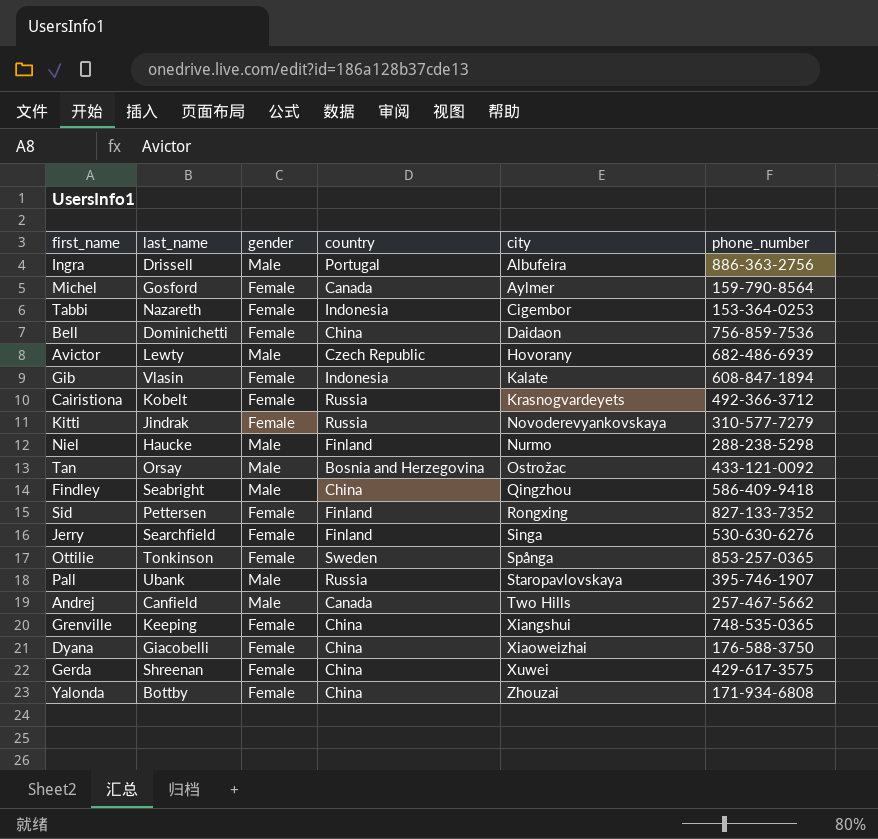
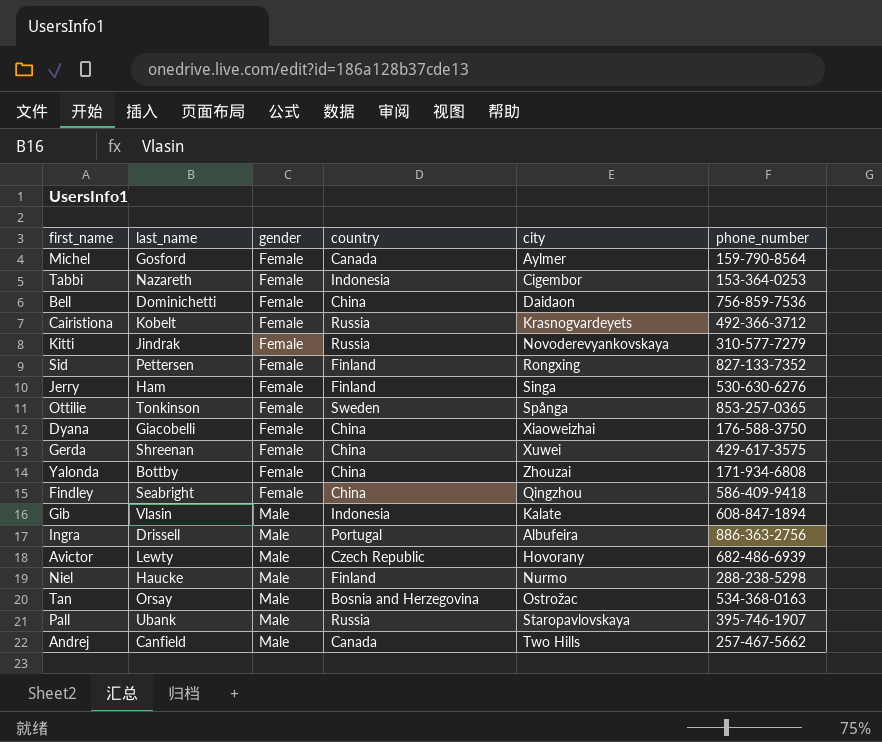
row order: city ascending -> gender ascending
row Grenville: Keeping | Female | China | Xiangshui | 748-535-0365 -> none
Jerry | last_name: Searchfield -> Ham
Findley | gender: Male -> Female
Gib | gender: Female -> Male
Tan | phone_number: 433-121-0092 -> 534-368-0163

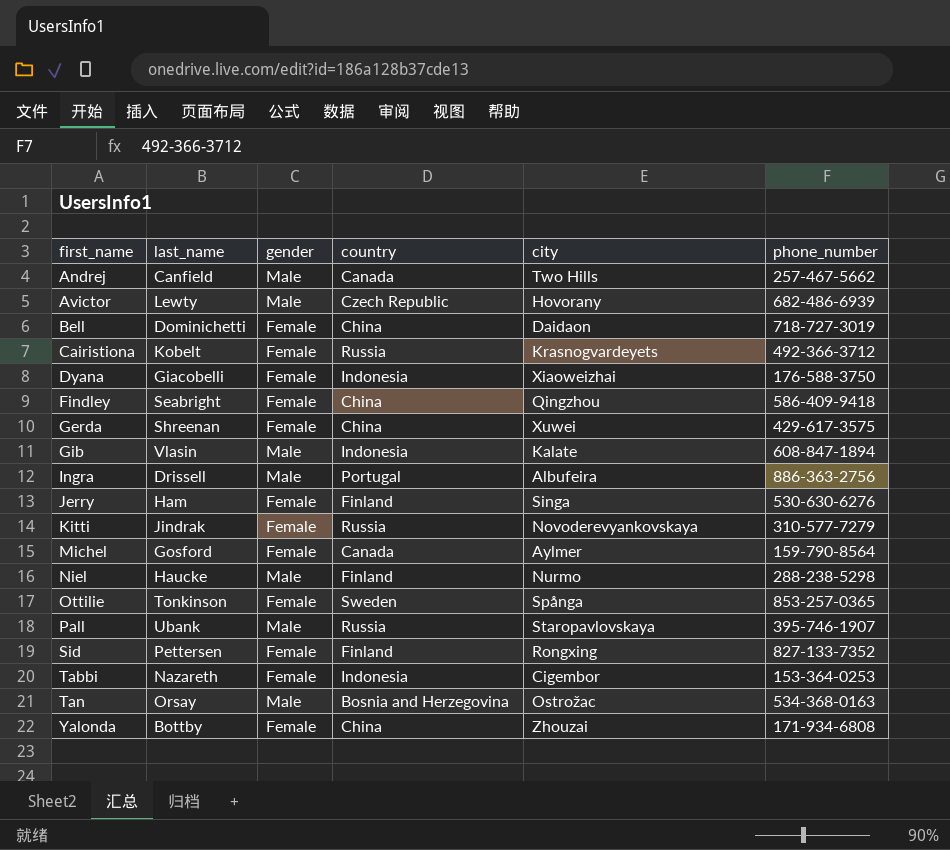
row order: gender ascending -> first_name ascending
Bell | phone_number: 756-859-7536 -> 718-727-3019
Dyana | country: China -> Indonesia

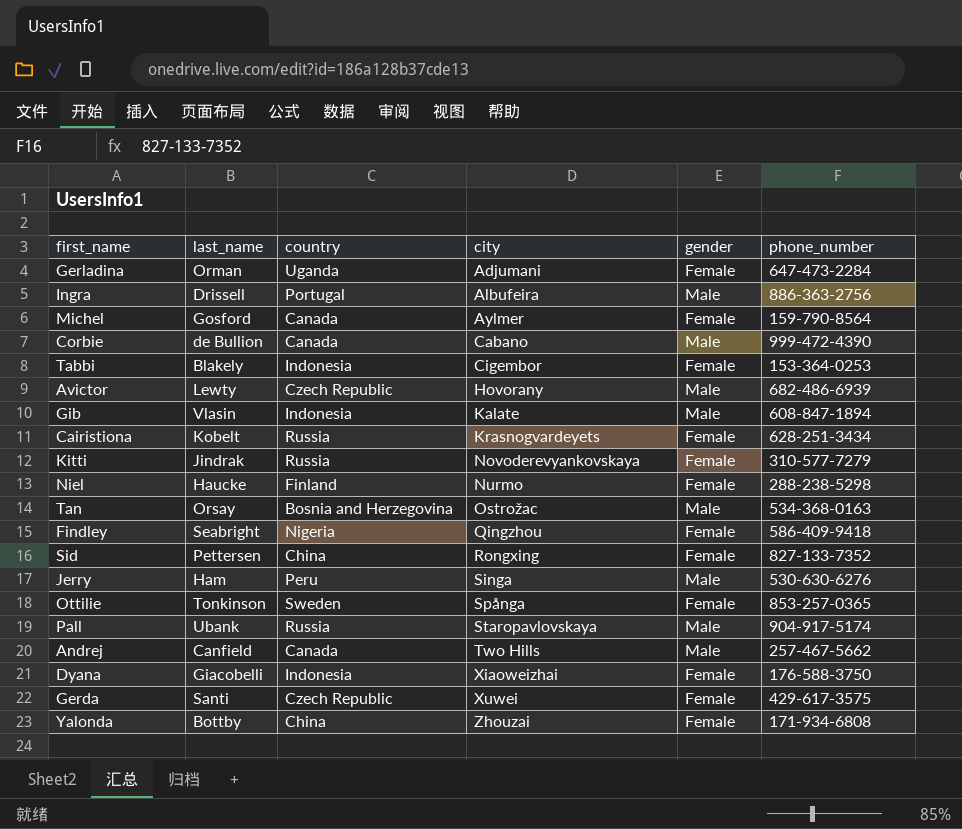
row order: first_name ascending -> city ascending
column gender | position: 3 -> 5
row Bell: Dominichetti | Female | China | Daidaon | 718-727-3019 -> none
row Gerladina: none -> Orman | Uganda | Adjumani | Female | 647-473-2284
row Corbie: none -> de Bullion | Canada | Cabano | Male | 999-472-4390
Tabbi | last_name: Nazareth -> Blakely
Cairistiona | phone_number: 492-366-3712 -> 628-251-3434
Niel | gender: Male -> Female
Findley | country: China -> Nigeria
Sid | country: Finland -> China
Jerry | country: Finland -> Peru
Jerry | gender: Female -> Male
Pall | phone_number: 395-746-1907 -> 904-917-5174
Gerda | last_name: Shreenan -> Santi
Gerda | country: China -> Czech Republic

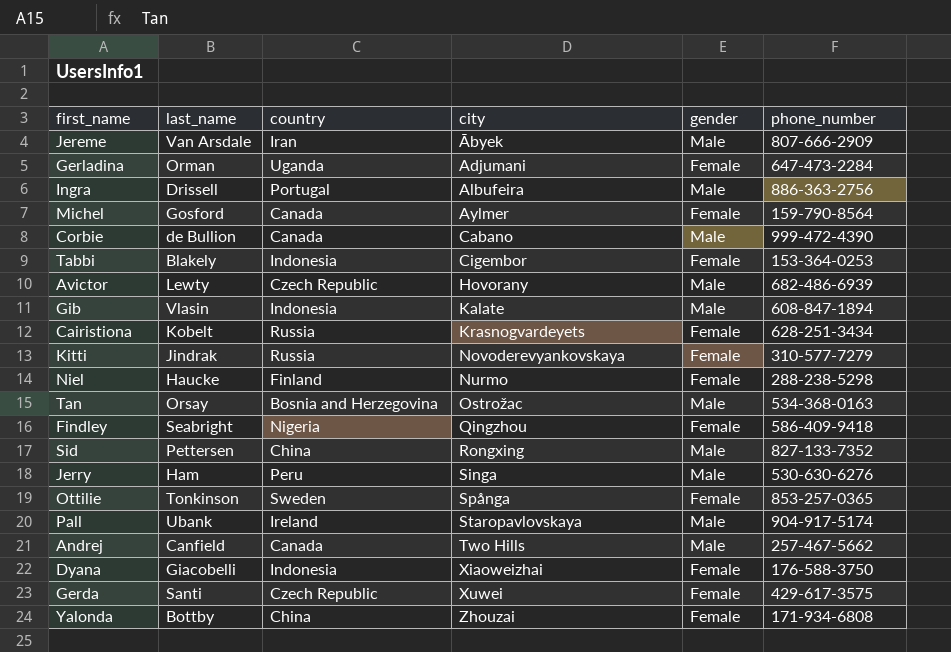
row Jereme: none -> Van Arsdale | Iran | Ābyek | Male | 807-666-2909
Sid | gender: Female -> Male
Pall | country: Russia -> Ireland

